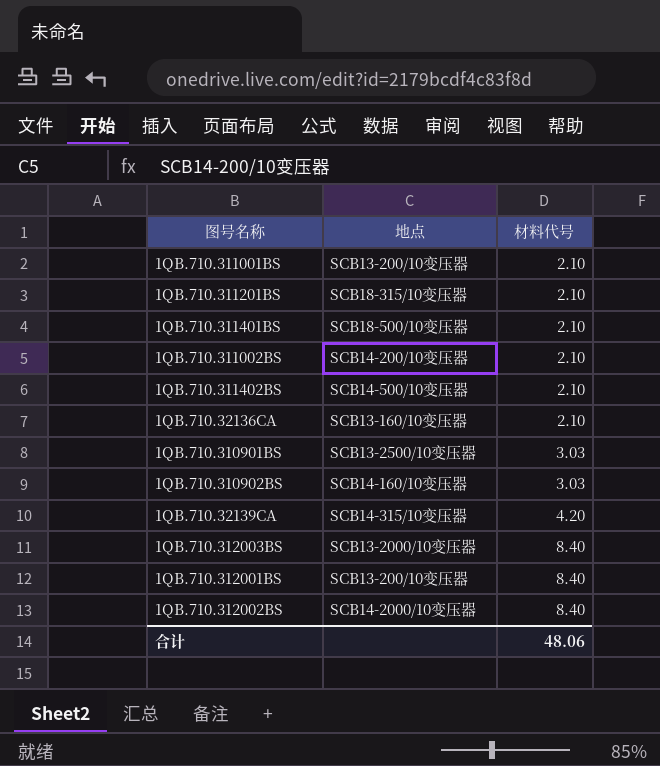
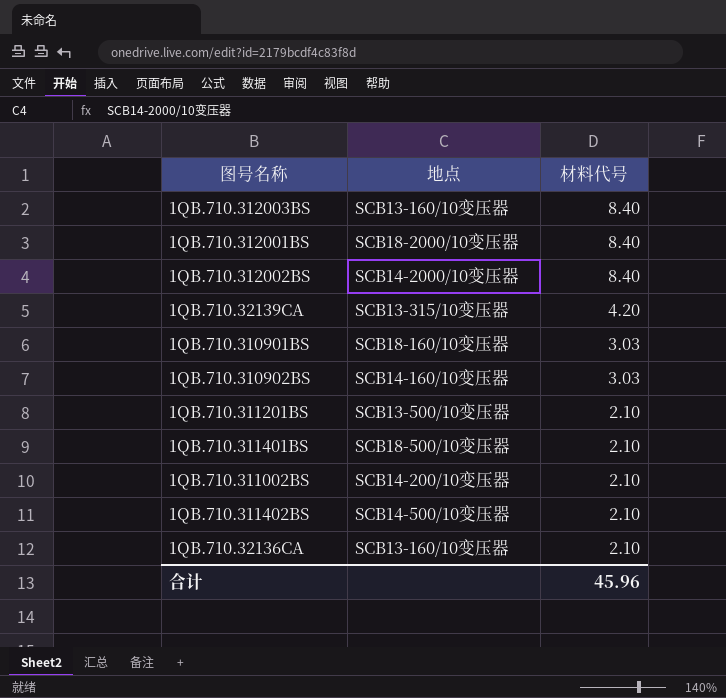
row order: 材料代号 ascending -> 材料代号 descending
row 1QB.710.311001BS: SCB13-200/10变压器 | 2.10 -> none
1QB.710.312003BS | 地点: SCB13-2000/10变压器 -> SCB13-160/10变压器
1QB.710.312001BS | 地点: SCB13-200/10变压器 -> SCB18-2000/10变压器
1QB.710.32139CA | 地点: SCB14-315/10变压器 -> SCB13-315/10变压器
1QB.710.310901BS | 地点: SCB13-2500/10变压器 -> SCB18-160/10变压器
1QB.710.311201BS | 地点: SCB18-315/10变压器 -> SCB13-500/10变压器
合计 | 材料代号: 48.06 -> 45.96

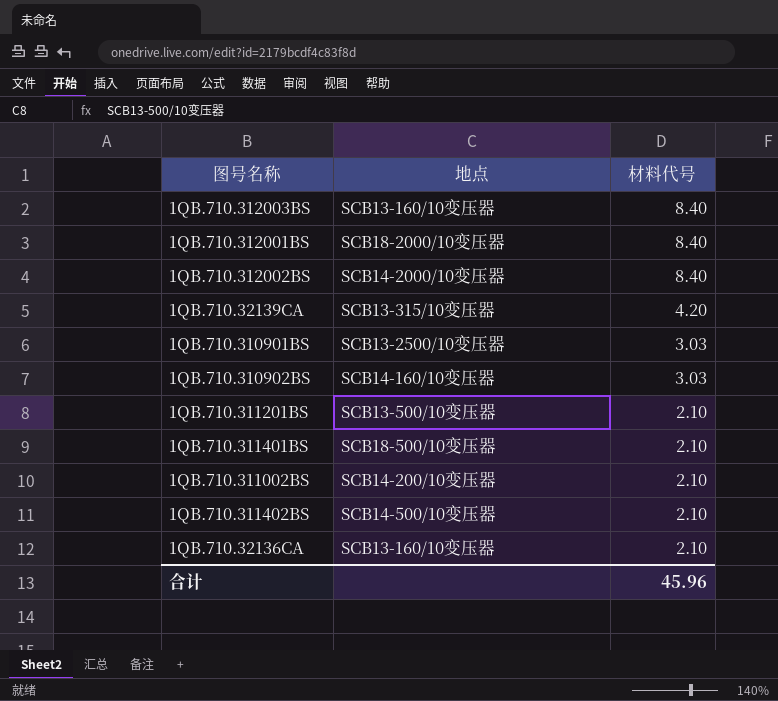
1QB.710.310901BS | 地点: SCB18-160/10变压器 -> SCB13-2500/10变压器

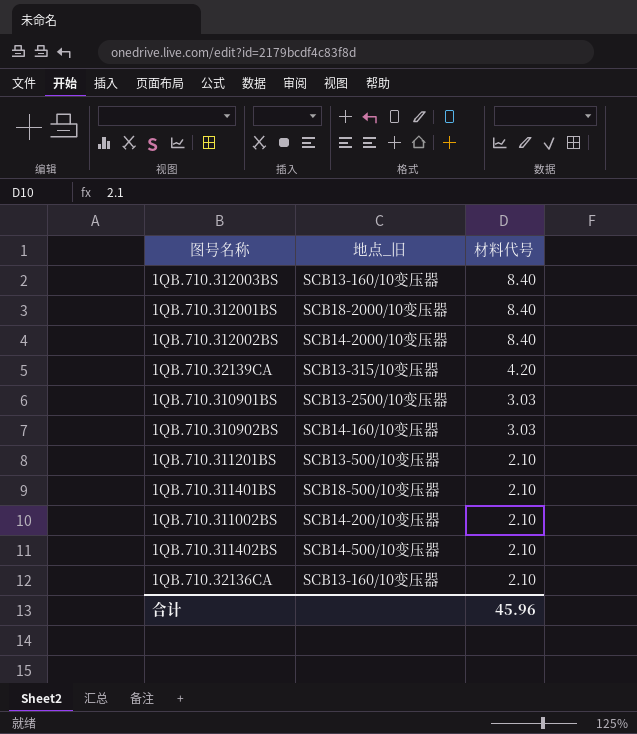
column name: 地点 -> 地点_旧

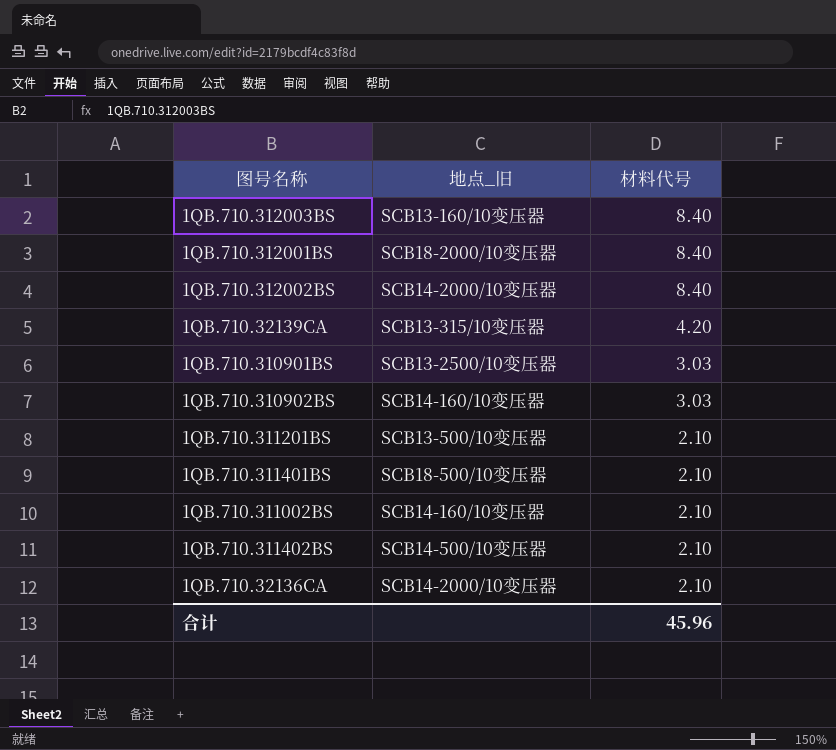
1QB.710.311002BS | 地点_旧: SCB14-200/10变压器 -> SCB14-160/10变压器
1QB.710.32136CA | 地点_旧: SCB13-160/10变压器 -> SCB14-2000/10变压器

